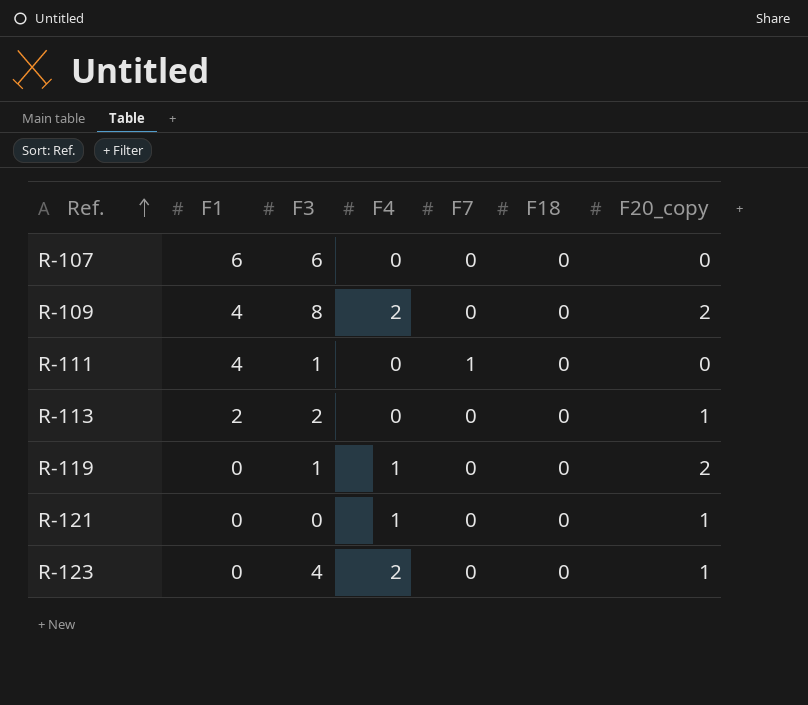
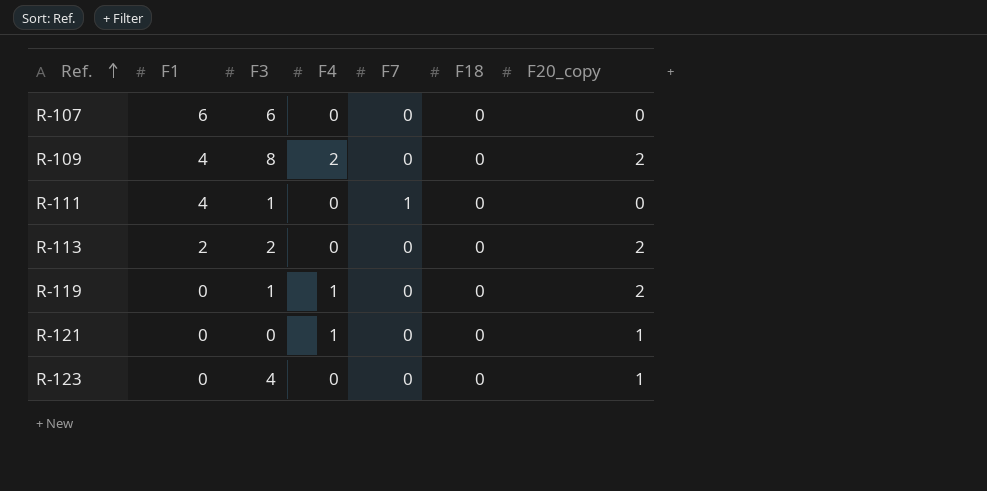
R-113 | F20_copy: 1 -> 2
R-123 | F4: 2 -> 0

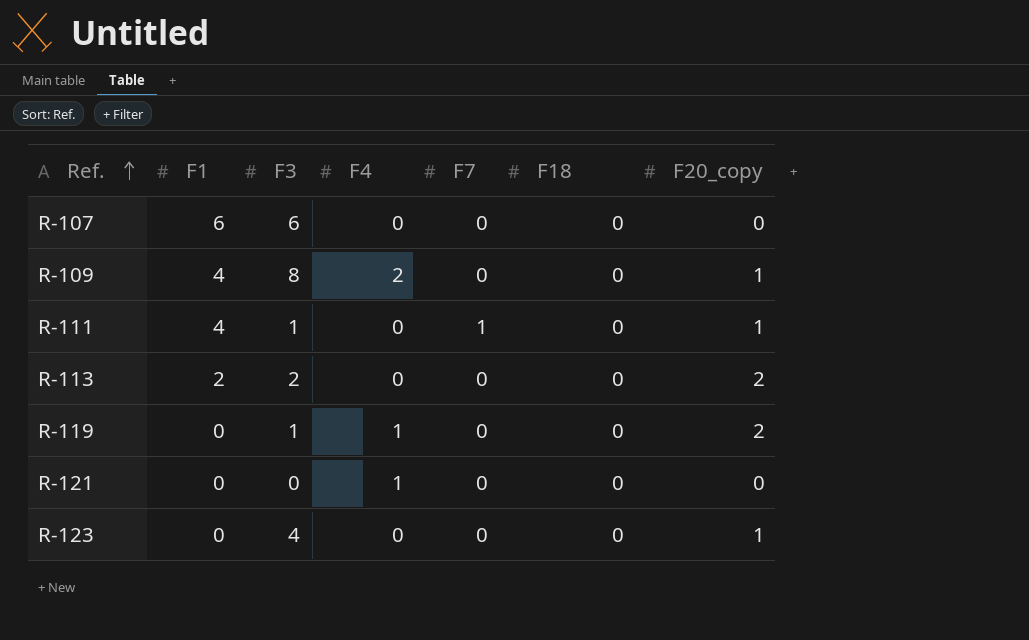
R-109 | F20_copy: 2 -> 1
R-111 | F20_copy: 0 -> 1
R-121 | F20_copy: 1 -> 0

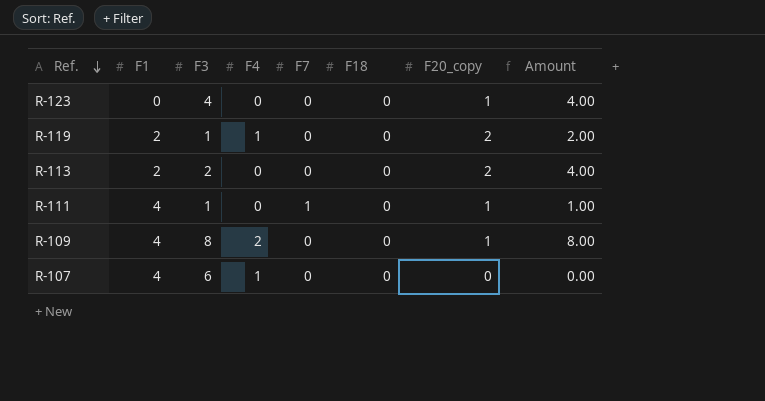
row order: Ref. ascending -> Ref. descending
column Amount | formula: none -> [F3] * [F20_copy]
row R-121: 0 | 0 | 1 | 0 | 0 | 0 -> none
R-119 | F1: 0 -> 2
R-107 | F1: 6 -> 4
R-107 | F4: 0 -> 1

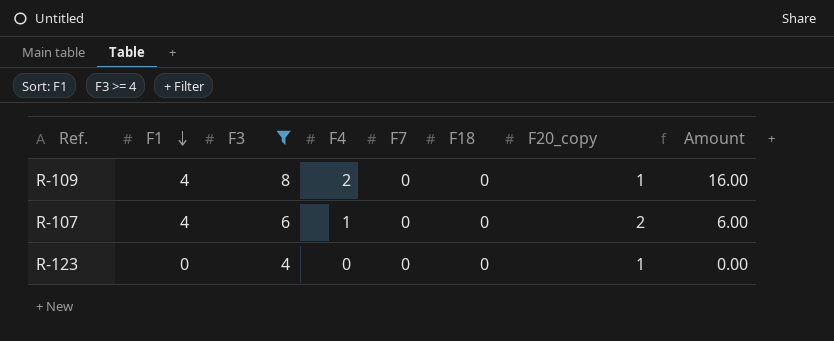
filter: none -> F3 >= 4
row order: Ref. descending -> F1 descending
column Amount | formula: [F3] * [F20_copy] -> [F3] * [F4]
R-107 | F20_copy: 0 -> 2

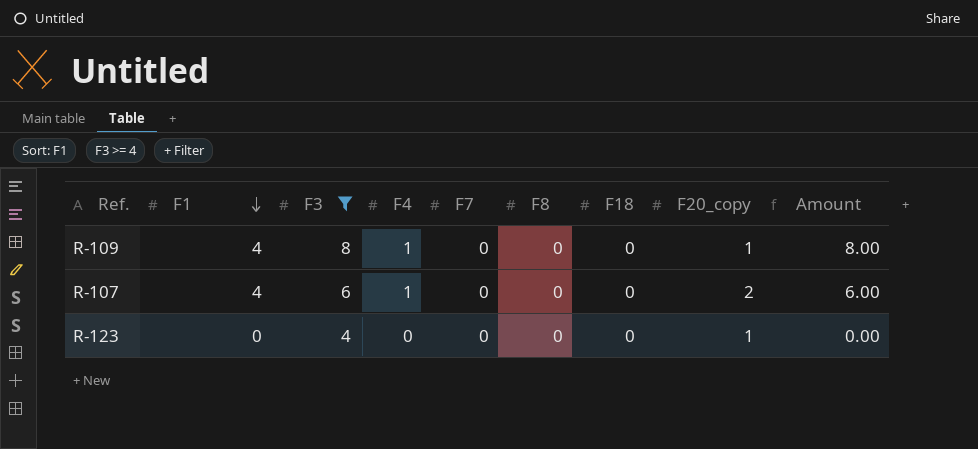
column F8 | position: none -> 6
R-109 | F4: 2 -> 1
R-109 | Amount: 16.00 -> 8.00

